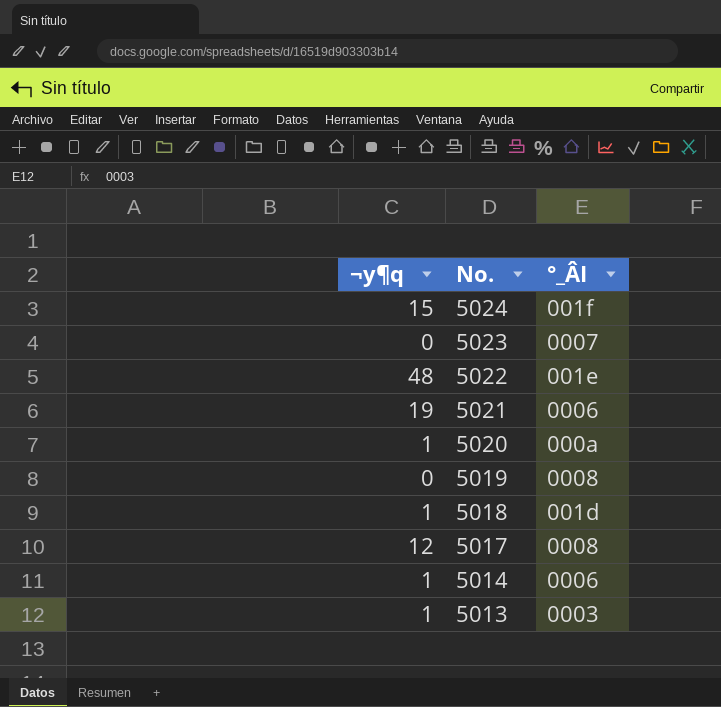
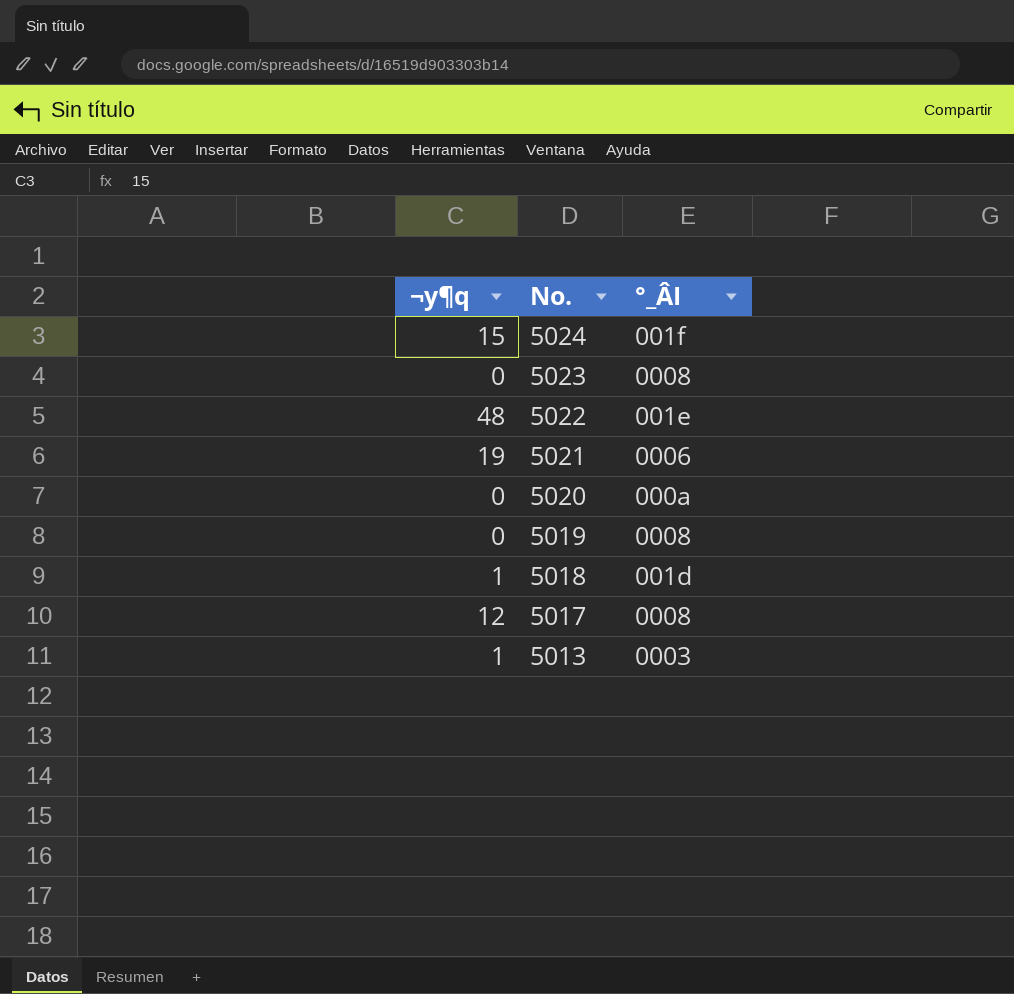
row 5014: 1 | 0006 -> none
5023 | °_ÂI: 0007 -> 0008
5020 | ¬y¶q: 1 -> 0

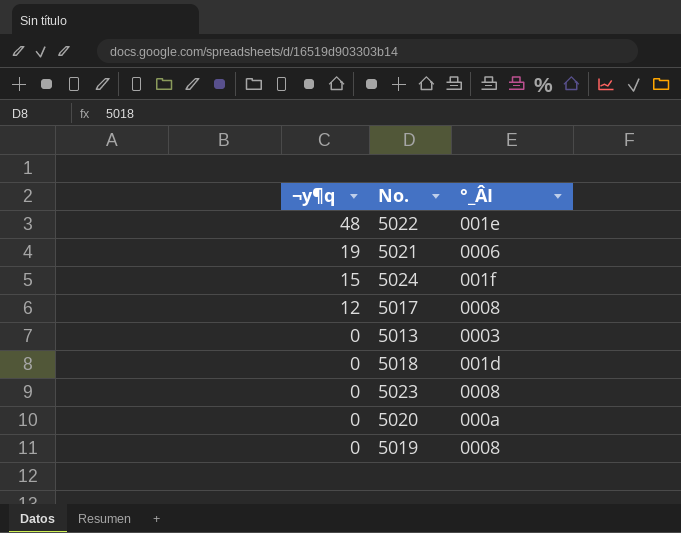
row order: No. descending -> ¬y¶q descending
5013 | ¬y¶q: 1 -> 0
5018 | ¬y¶q: 1 -> 0

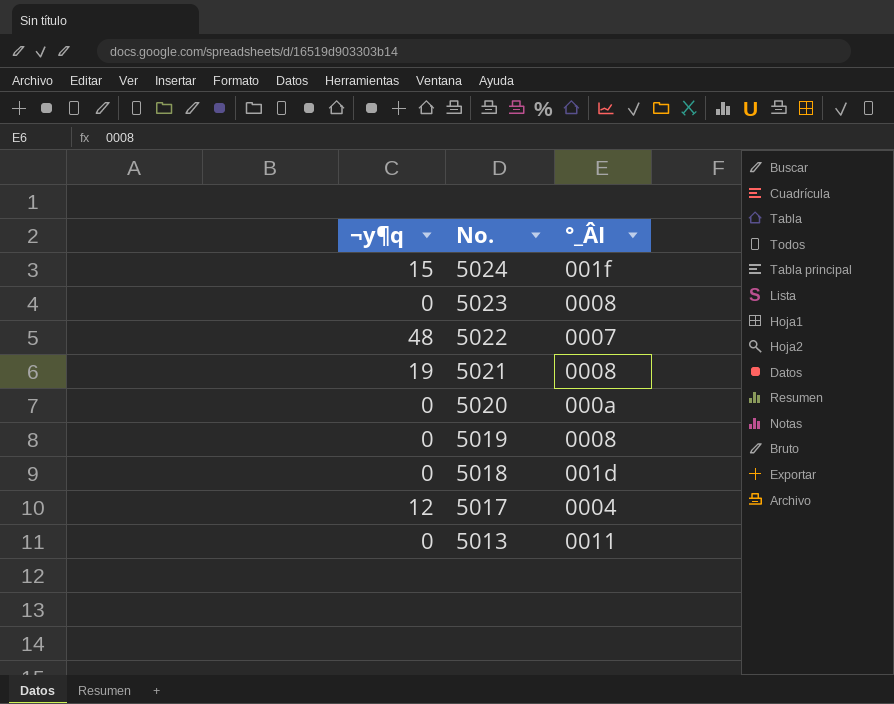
row order: ¬y¶q descending -> No. descending
5022 | °_ÂI: 001e -> 0007
5021 | °_ÂI: 0006 -> 0008
5017 | °_ÂI: 0008 -> 0004
5013 | °_ÂI: 0003 -> 0011

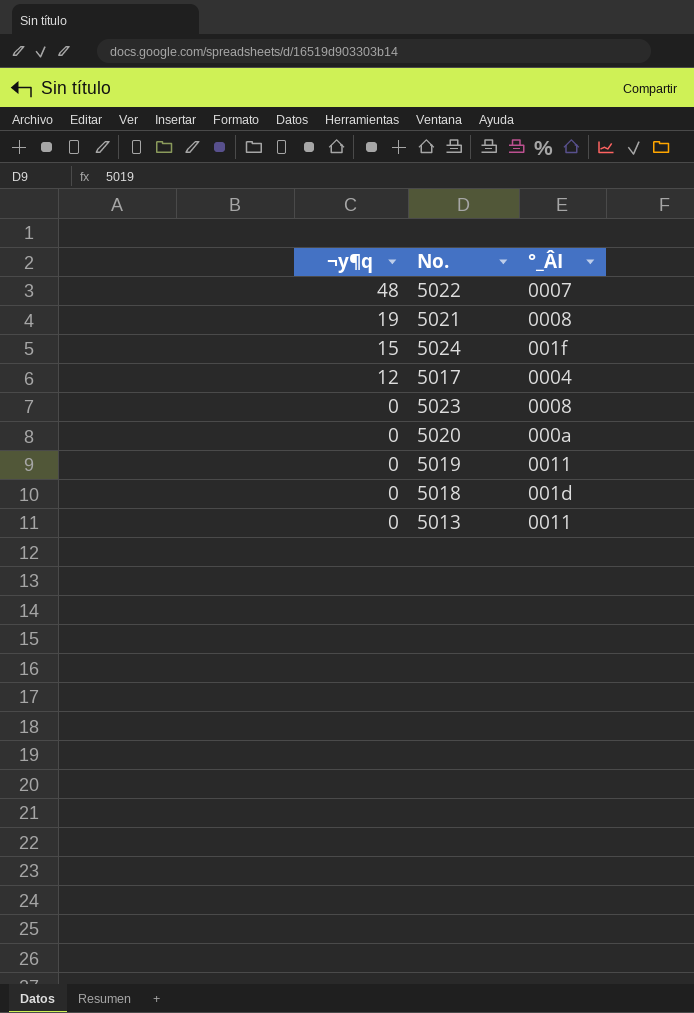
row order: No. descending -> ¬y¶q descending
5019 | °_ÂI: 0008 -> 0011

